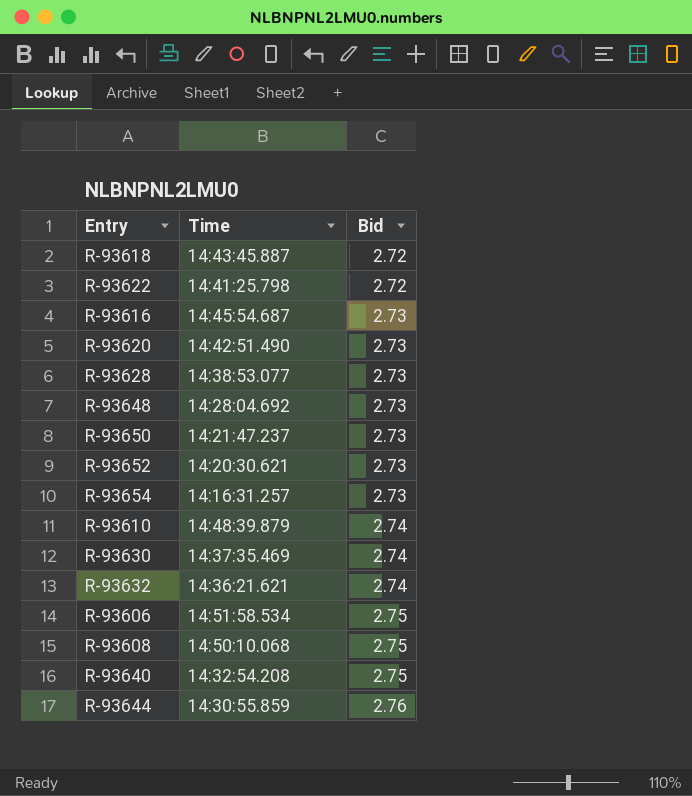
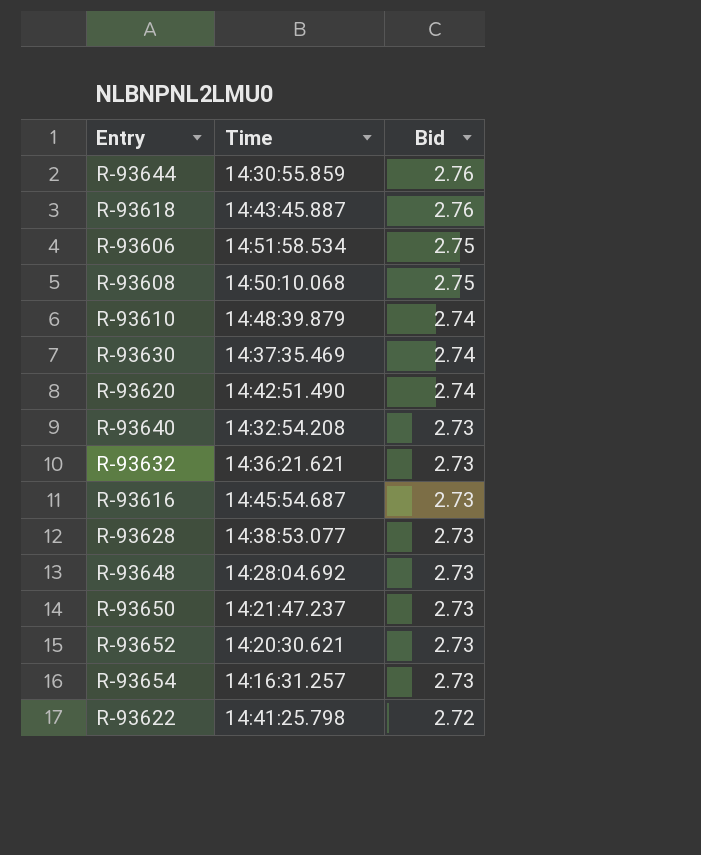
row order: Bid ascending -> Bid descending
R-93618 | Bid: 2.72 -> 2.76
R-93620 | Bid: 2.73 -> 2.74
R-93640 | Bid: 2.75 -> 2.73
R-93632 | Bid: 2.74 -> 2.73

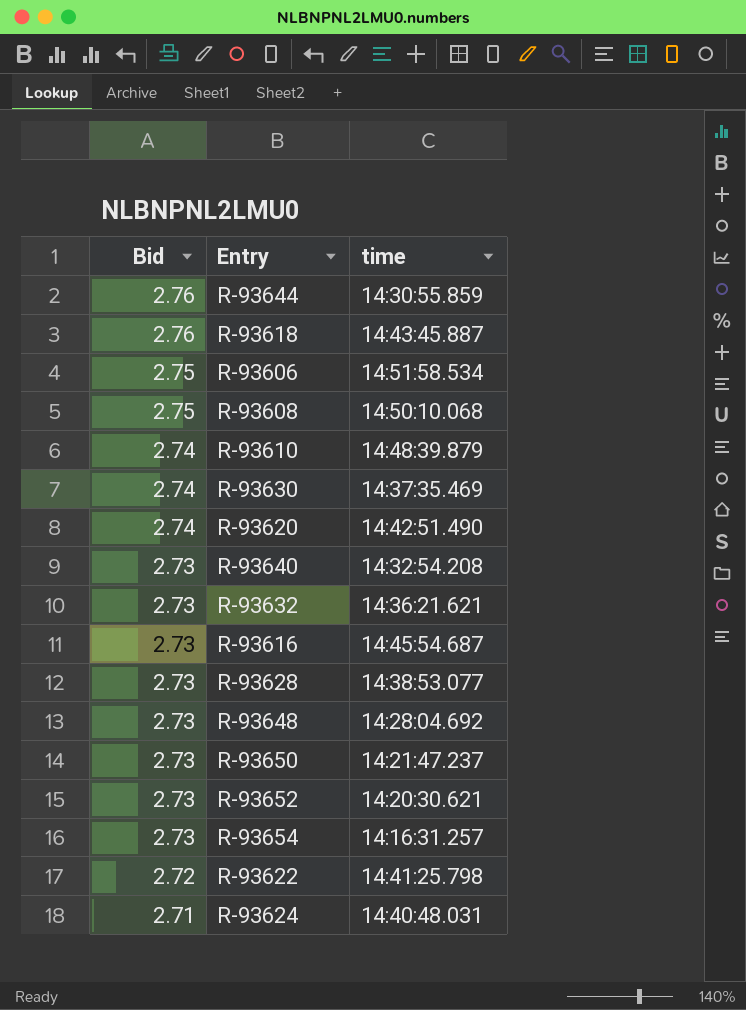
column Bid | position: 3 -> 1
column name: Time -> time
row R-93624: none -> 2.71 | 14:40:48.031

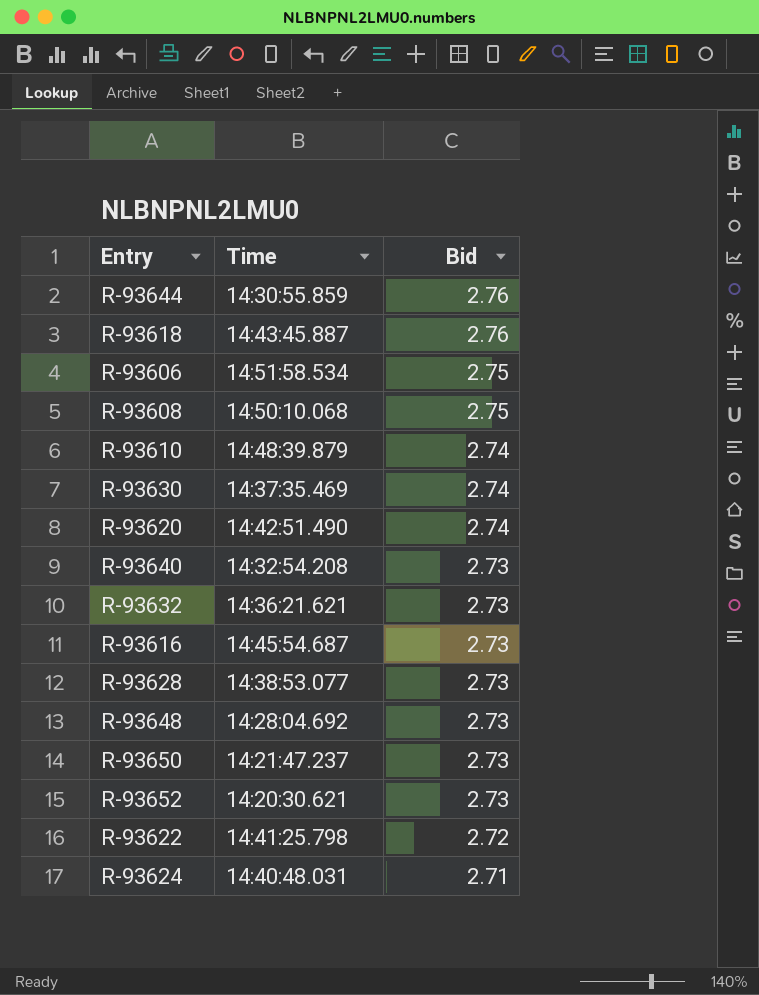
column name: time -> Time
column Bid | position: 1 -> 3
row R-93654: 2.73 | 14:16:31.257 -> none

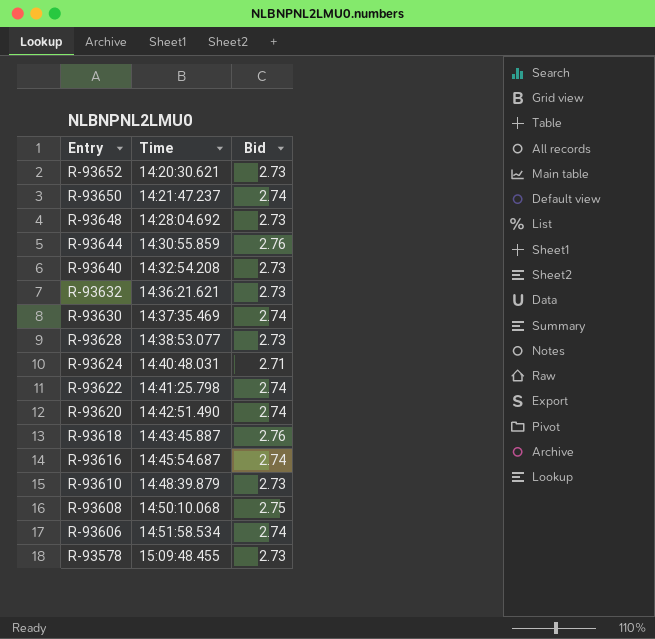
row order: Bid descending -> Entry descending
R-93650 | Bid: 2.73 -> 2.74
R-93622 | Bid: 2.72 -> 2.74
R-93616 | Bid: 2.73 -> 2.74
R-93610 | Bid: 2.74 -> 2.73
R-93606 | Bid: 2.75 -> 2.74
row R-93578: none -> 15:09:48.455 | 2.73

